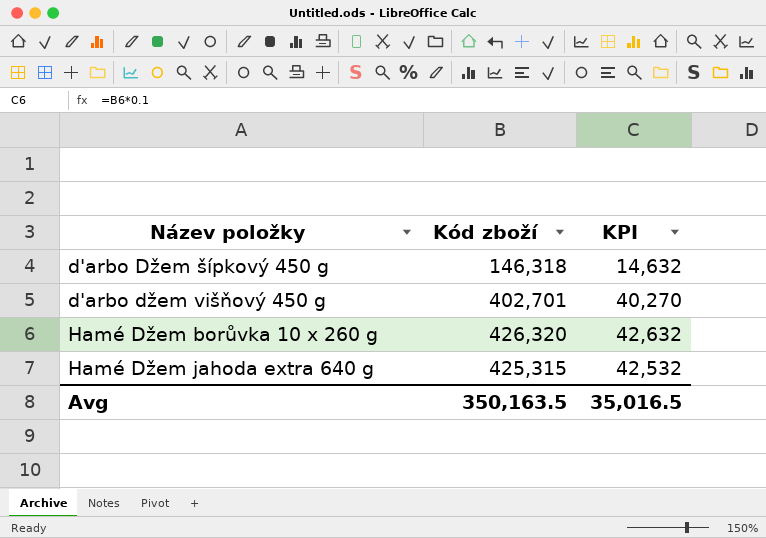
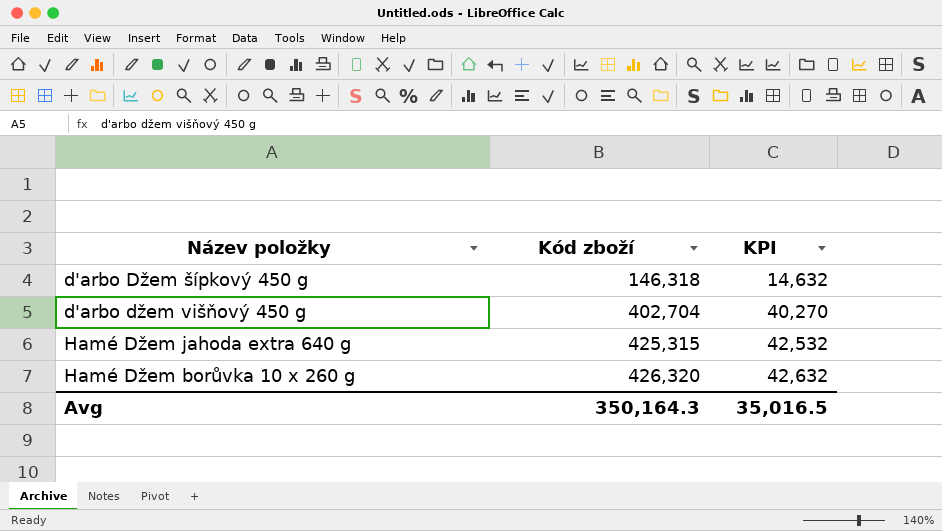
row order: Název položky ascending -> Kód zboží ascending
d'arbo džem višňový 450 g | Kód zboží: 402,701 -> 402,704
Avg | Kód zboží: 350,163.5 -> 350,164.3

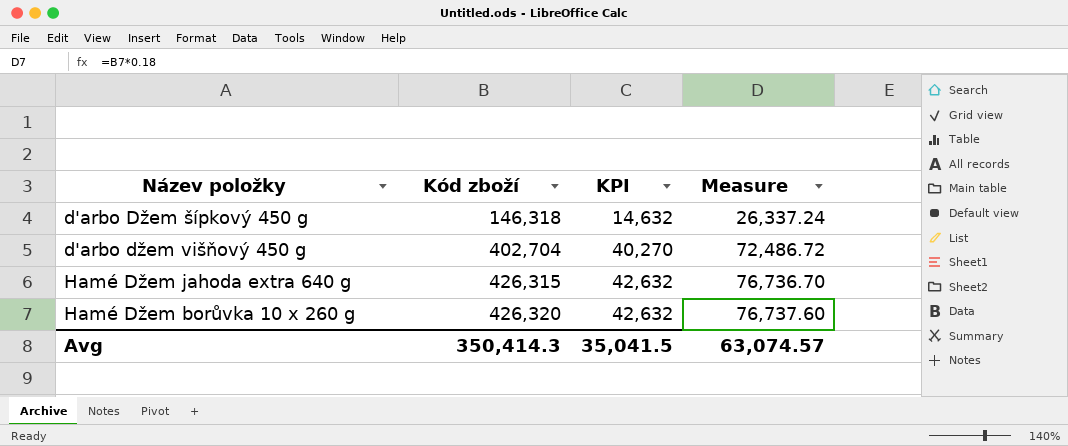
column Measure | formula: none -> [Kód zboží] * 0.18
Hamé Džem jahoda extra 640 g | Kód zboží: 425,315 -> 426,315
Hamé Džem jahoda extra 640 g | KPI: 42,532 -> 42,632
Avg | Kód zboží: 350,164.3 -> 350,414.3
Avg | KPI: 35,016.5 -> 35,041.5

